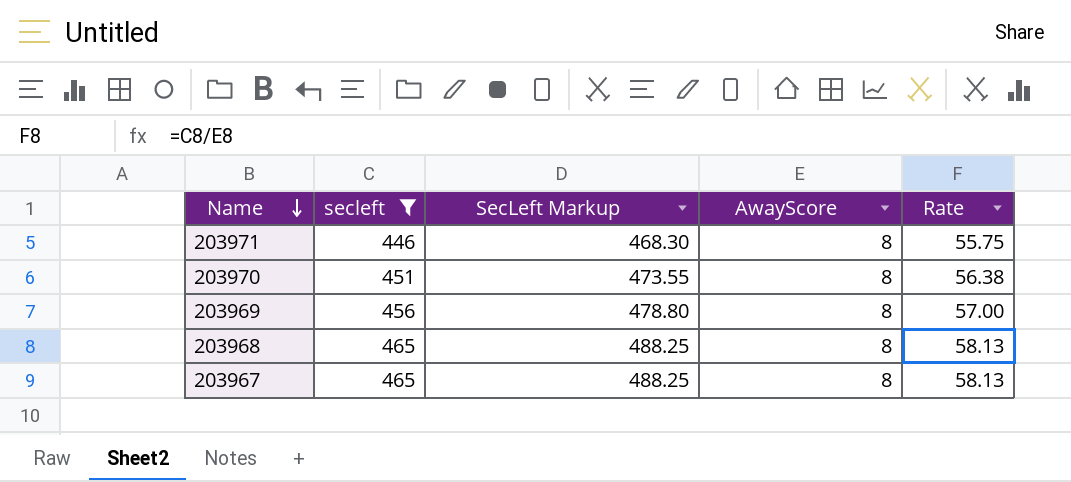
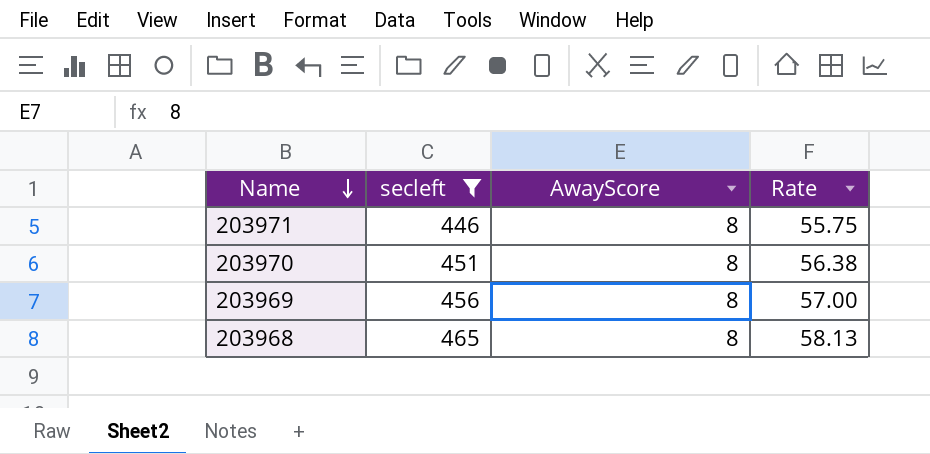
column SecLeft Markup | formula: [secleft] * 1.05 -> none
row 203967: 465 | 488.25 | 8 | 58.13 -> none

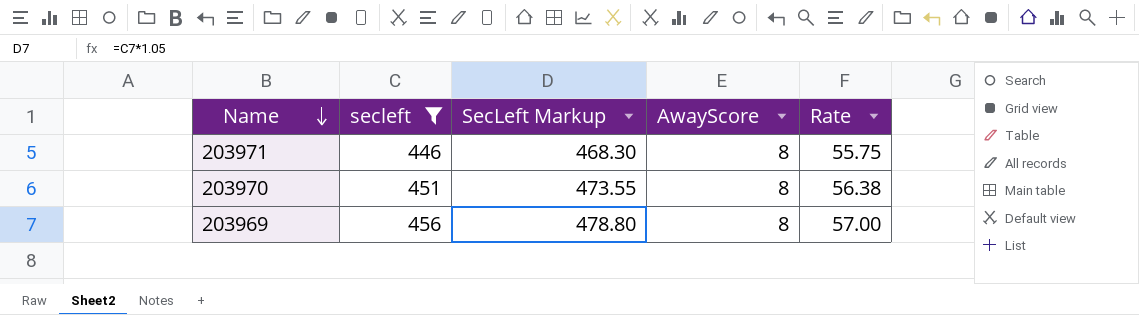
column SecLeft Markup | formula: none -> [secleft] * 1.05
row 203968: 465 | 8 | 58.13 -> none

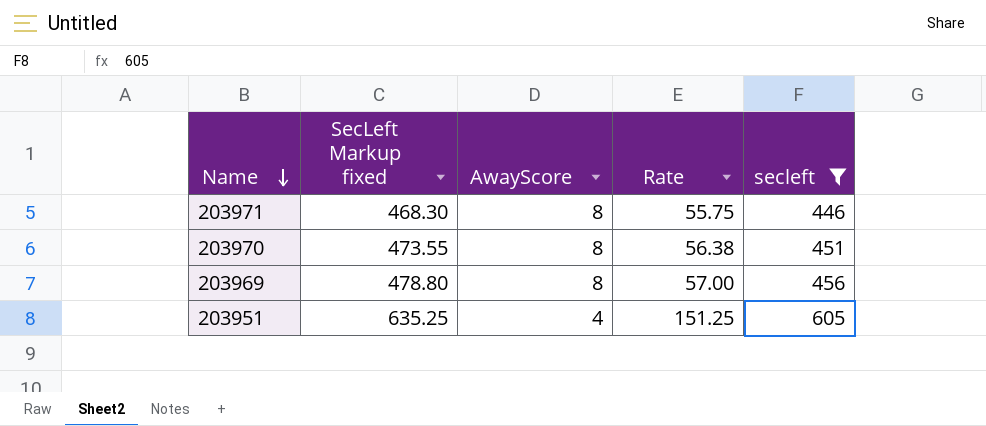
column name: SecLeft Markup -> SecLeft Markup fixed
column secleft | position: 2 -> 5
row 203951: none -> 635.25 | 4 | 151.25 | 605

